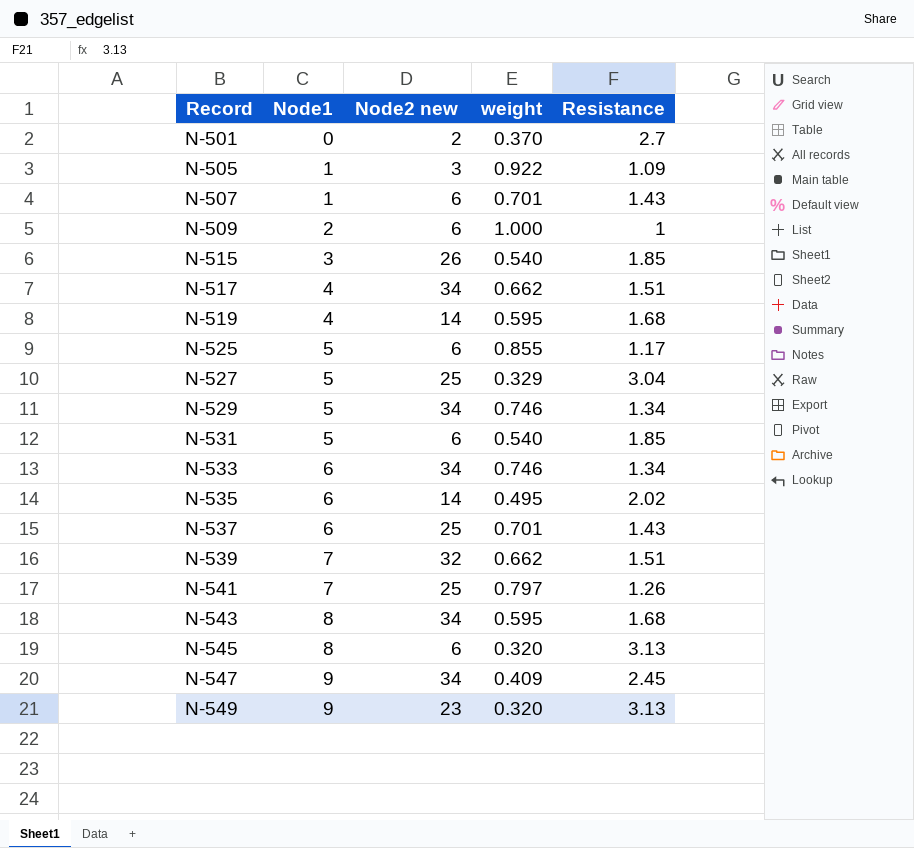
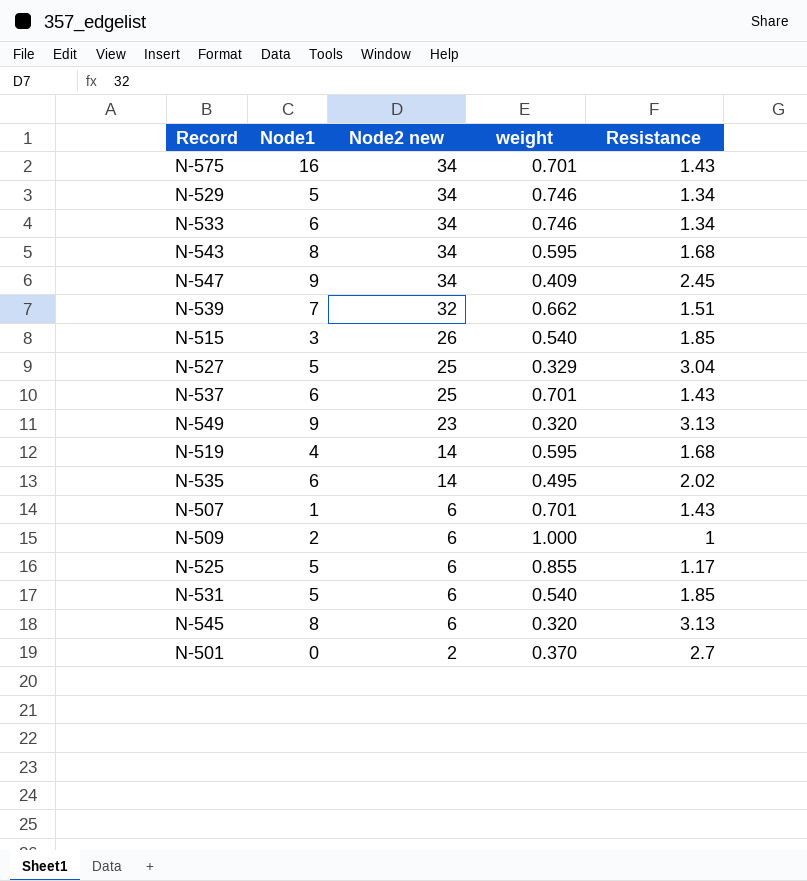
row order: Record ascending -> Node2 new descending
row N-505: 1 | 3 | 0.922 | 1.09 -> none
row N-517: 4 | 34 | 0.662 | 1.51 -> none
row N-541: 7 | 25 | 0.797 | 1.26 -> none
row N-575: none -> 16 | 34 | 0.701 | 1.43

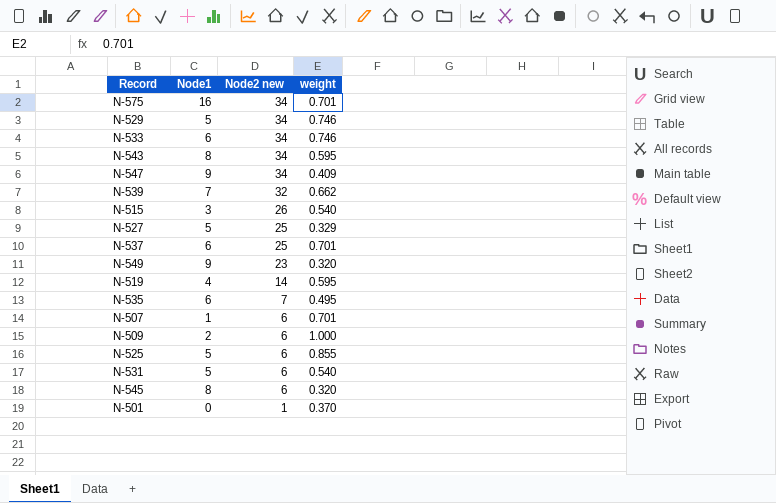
column Resistance | position: 5 -> none
N-535 | Node2 new: 14 -> 7
N-501 | Node2 new: 2 -> 1

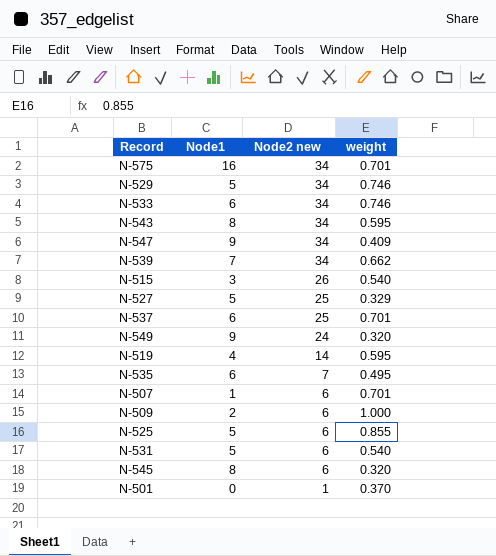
N-539 | Node2 new: 32 -> 34
N-549 | Node2 new: 23 -> 24

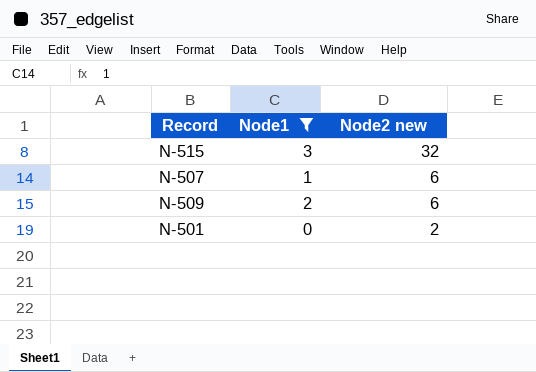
filter: none -> Node1 <= 3
column weight | position: 4 -> none
N-515 | Node2 new: 26 -> 32
N-501 | Node2 new: 1 -> 2

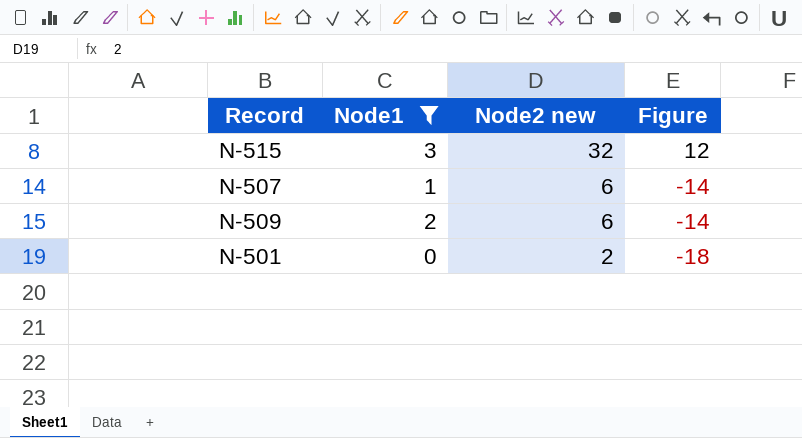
column Figure | formula: none -> [Node2 new] - 20

